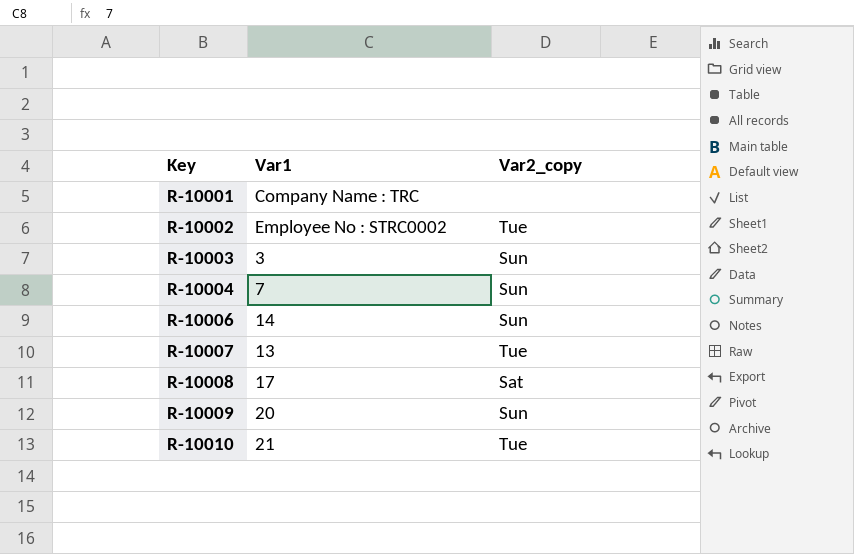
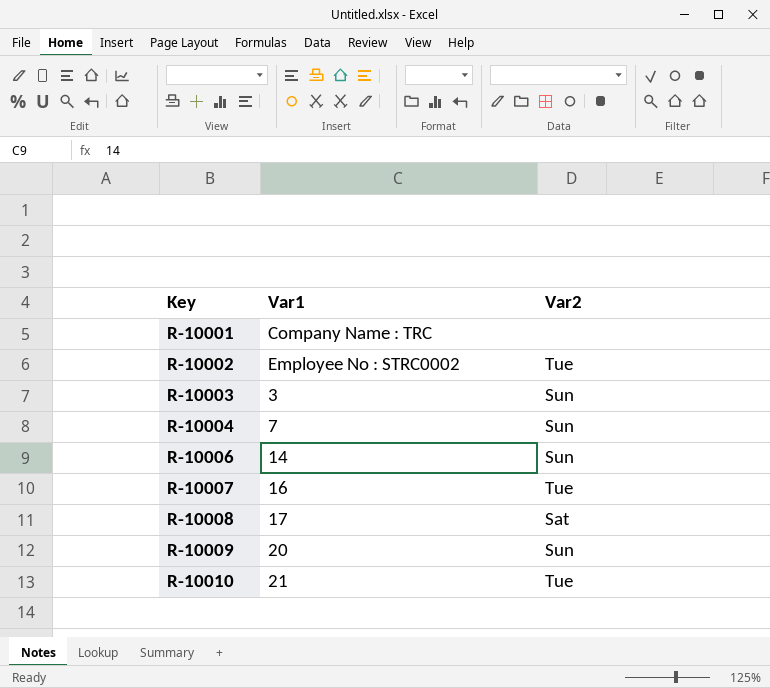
column name: Var2_copy -> Var2
R-10007 | Var1: 13 -> 16

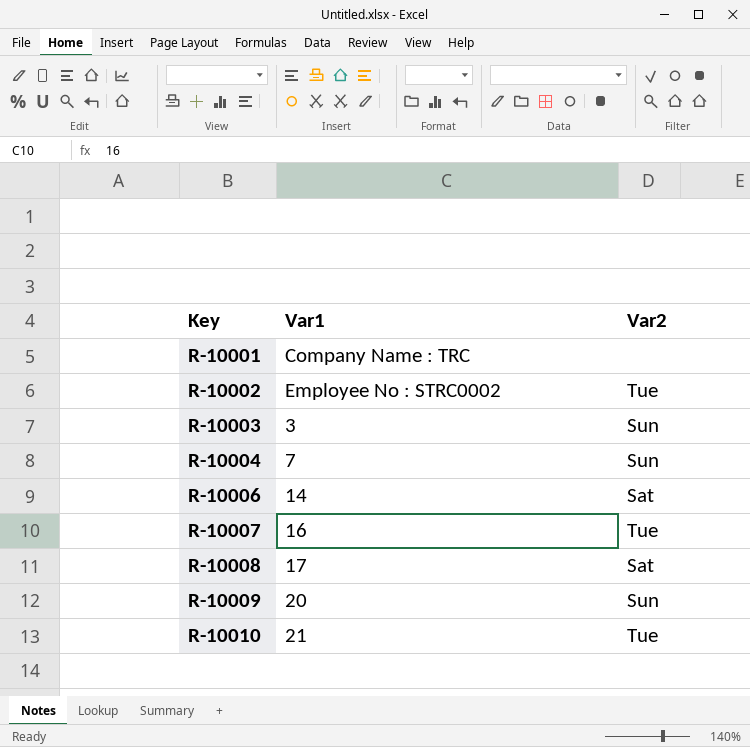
R-10006 | Var2: Sun -> Sat

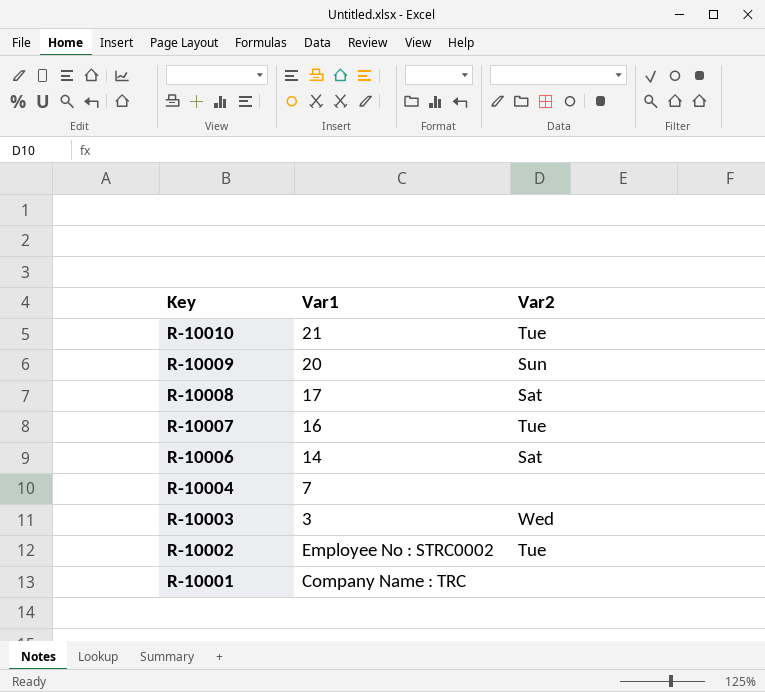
row order: Key ascending -> Key descending
R-10004 | Var2: Sun -> none
R-10003 | Var2: Sun -> Wed

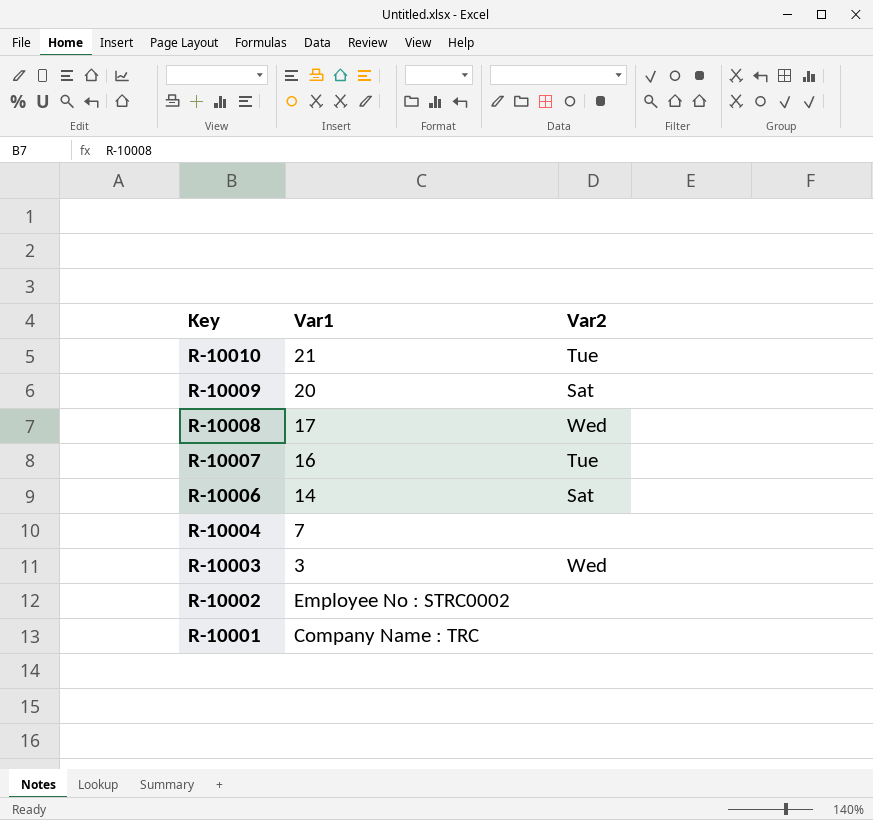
R-10009 | Var2: Sun -> Sat
R-10008 | Var2: Sat -> Wed
R-10002 | Var2: Tue -> none

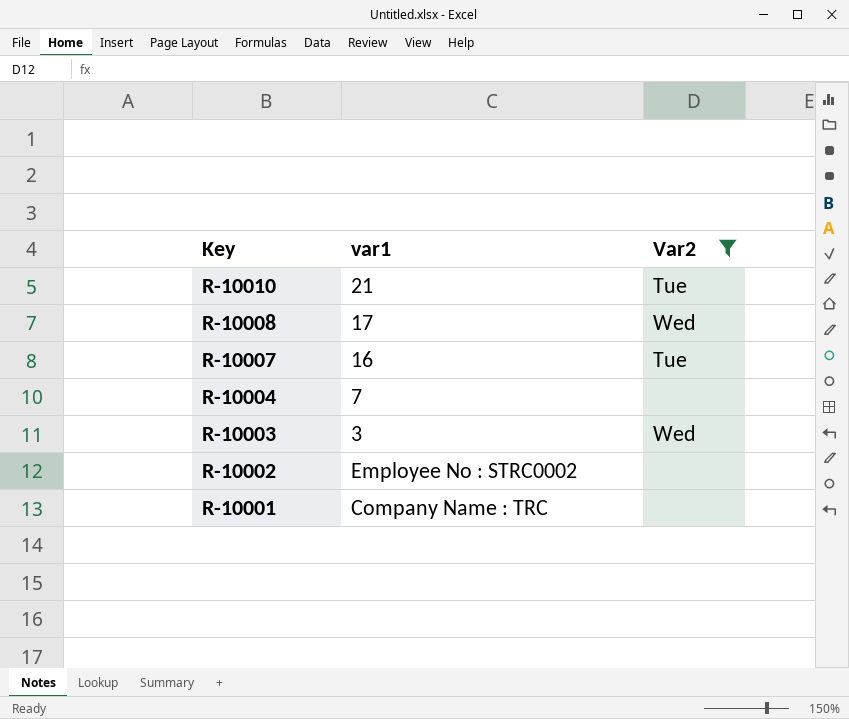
filter: none -> Var2 != Sat
column name: Var1 -> var1

